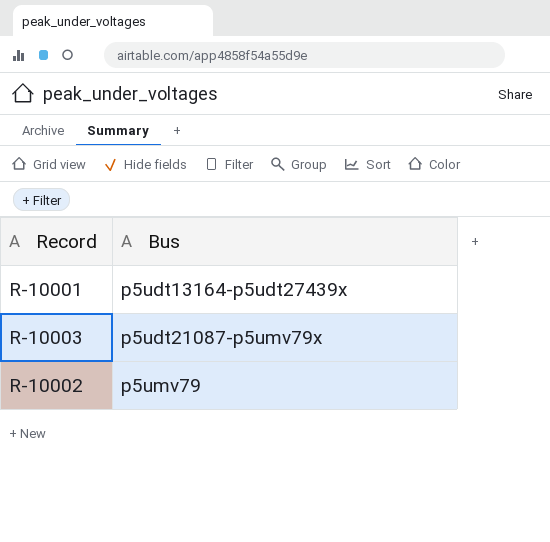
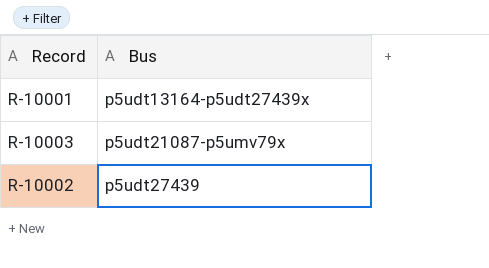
R-10002 | Bus: p5umv79 -> p5udt27439

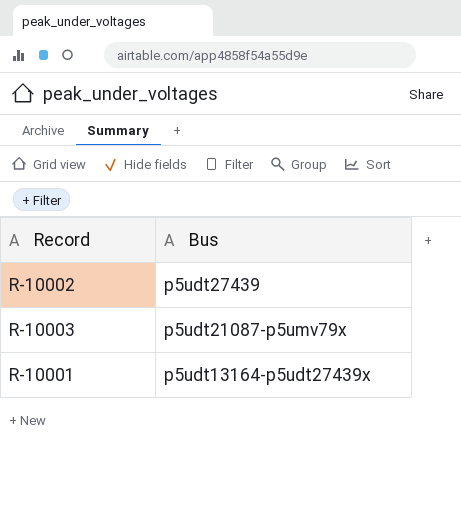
row order: Bus ascending -> Bus descending

